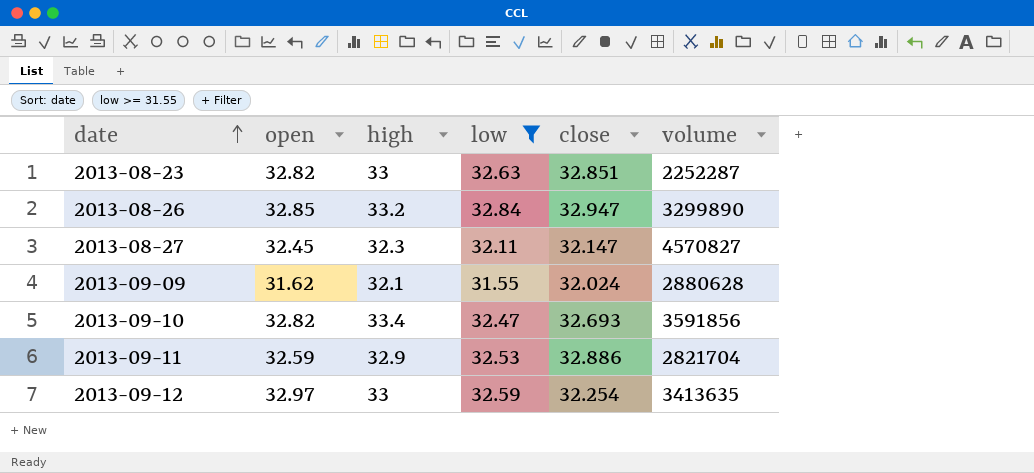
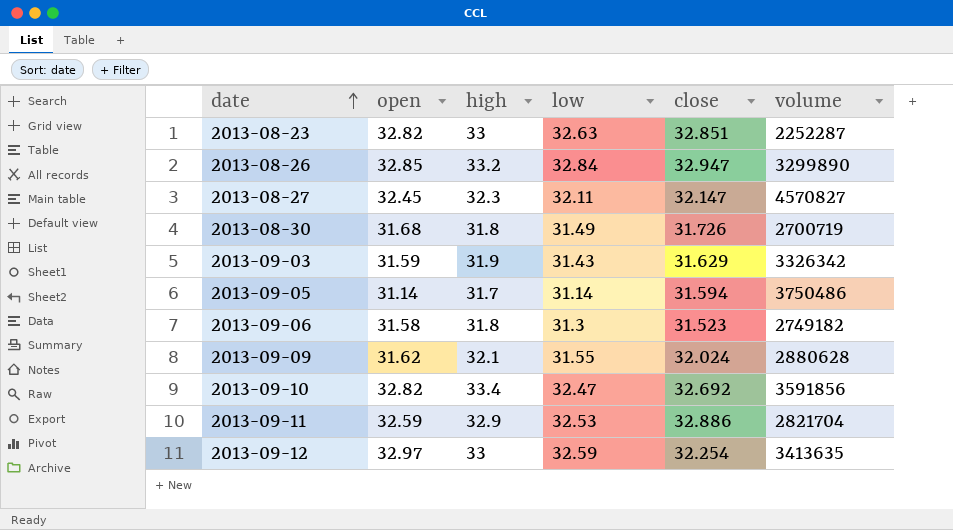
filter: low >= 31.55 -> none
2013-09-10 | close: 32.693 -> 32.692

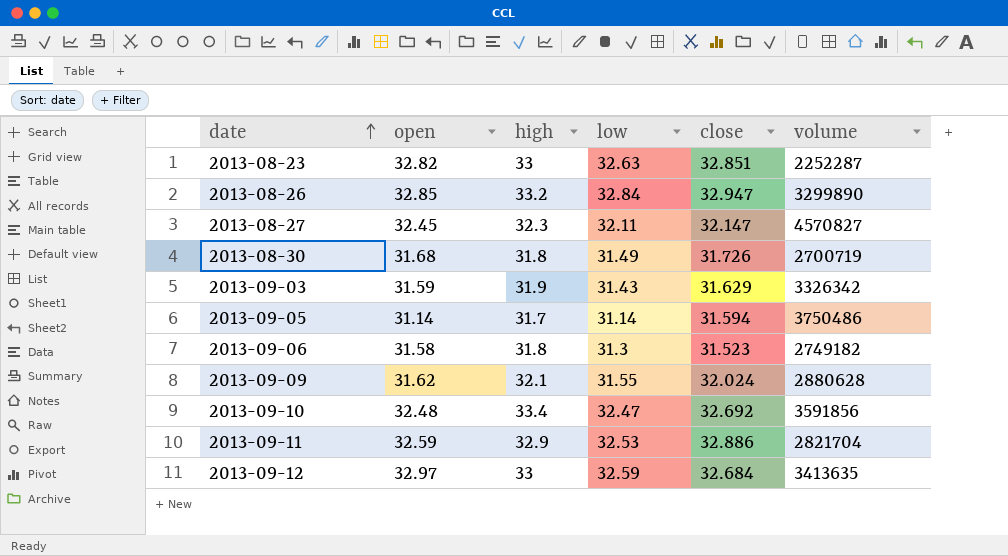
2013-09-10 | open: 32.82 -> 32.48
2013-09-12 | close: 32.254 -> 32.684

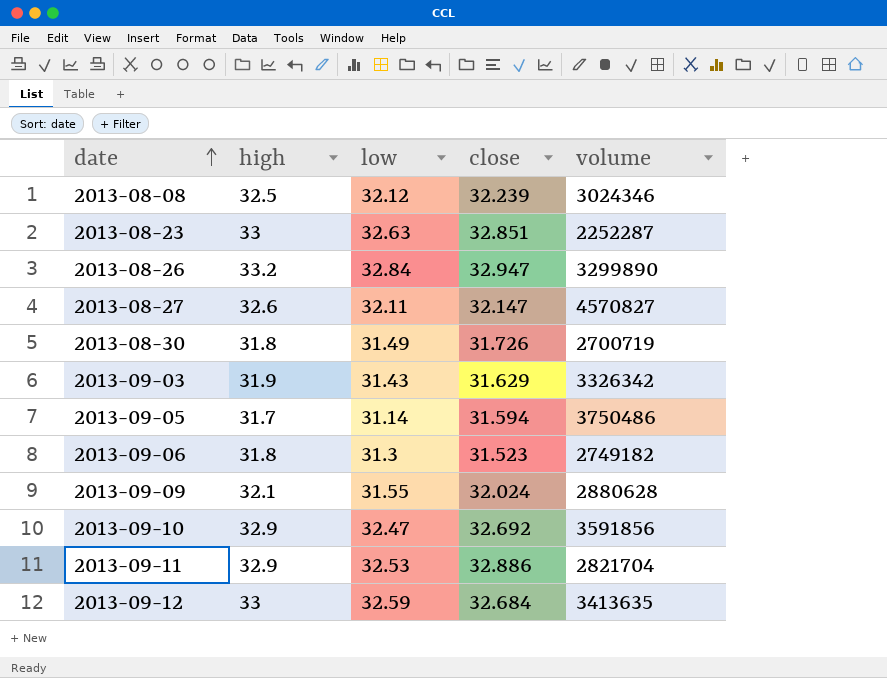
column open | position: 2 -> none
row 2013-08-08: none -> 32.5 | 32.12 | 32.239 | 3024346
2013-08-27 | high: 32.3 -> 32.6
2013-09-10 | high: 33.4 -> 32.9

